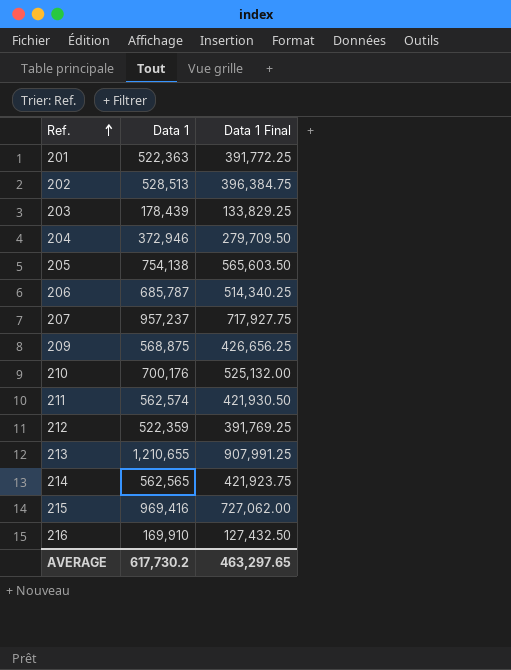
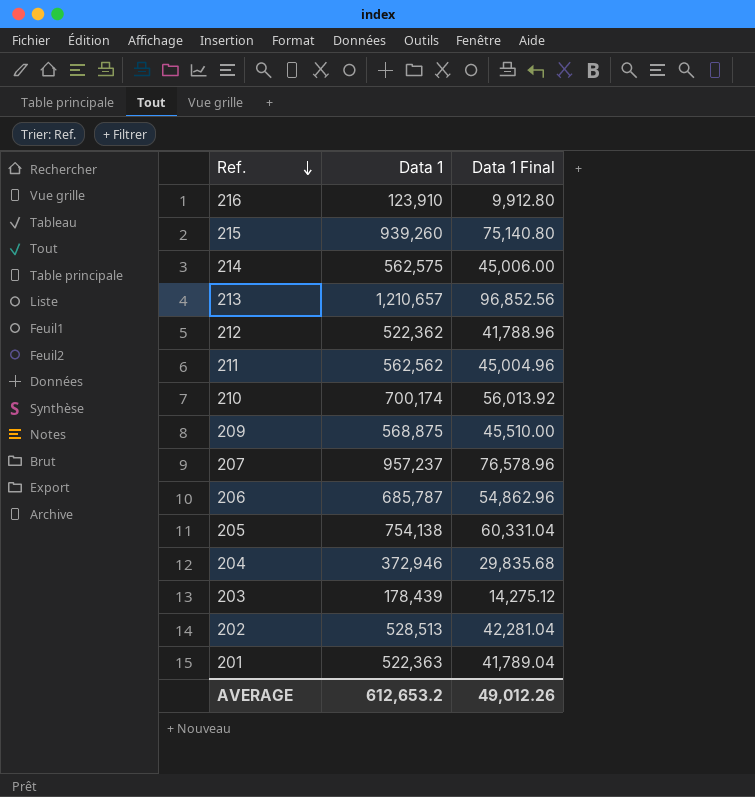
row order: Ref. ascending -> Ref. descending
column Data 1 Final | formula: [Data 1] * 0.75 -> [Data 1] * 0.08
216 | Data 1: 169,910 -> 123,910
215 | Data 1: 969,416 -> 939,260
214 | Data 1: 562,565 -> 562,575
213 | Data 1: 1,210,655 -> 1,210,657
212 | Data 1: 522,359 -> 522,362
211 | Data 1: 562,574 -> 562,562
210 | Data 1: 700,176 -> 700,174
AVERAGE | Data 1: 617,730.2 -> 612,653.2
AVERAGE | Data 1 Final: 463,297.65 -> 49,012.26

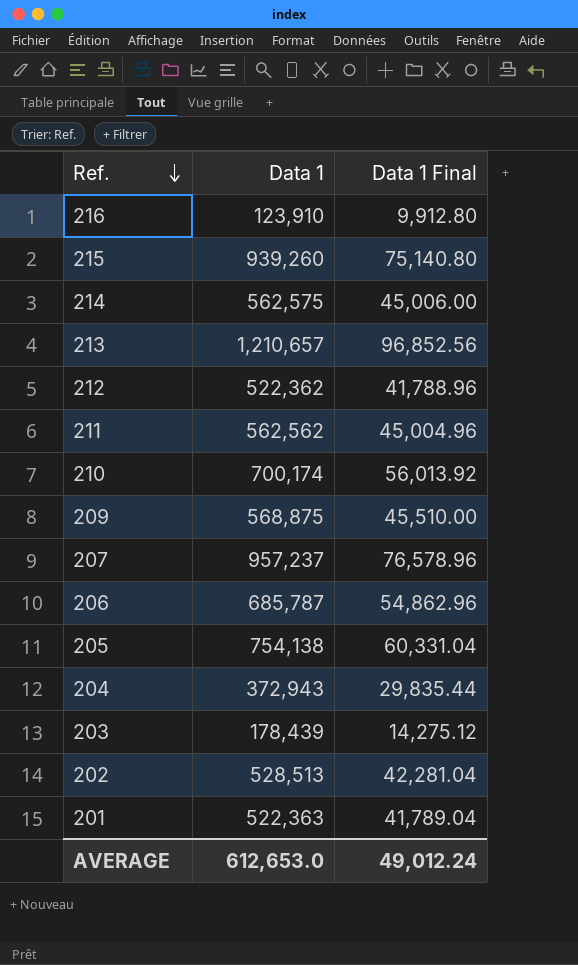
204 | Data 1: 372,946 -> 372,943
204 | Data 1 Final: 29,835.68 -> 29,835.44
AVERAGE | Data 1: 612,653.2 -> 612,653.0
AVERAGE | Data 1 Final: 49,012.26 -> 49,012.24

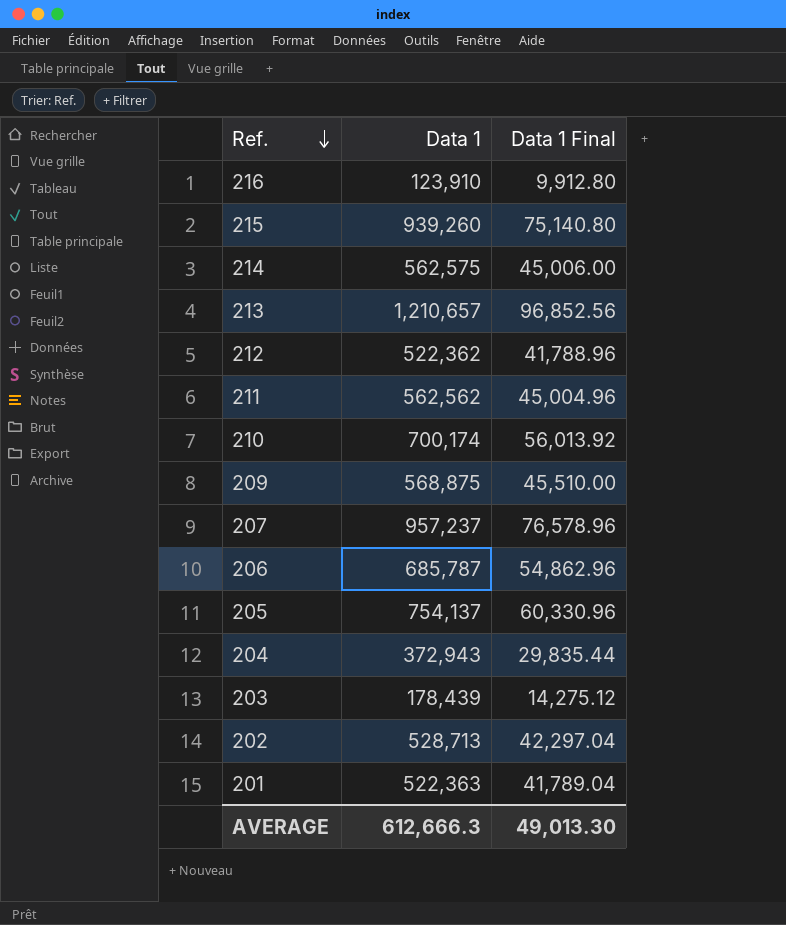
205 | Data 1: 754,138 -> 754,137
205 | Data 1 Final: 60,331.04 -> 60,330.96
202 | Data 1: 528,513 -> 528,713
202 | Data 1 Final: 42,281.04 -> 42,297.04
AVERAGE | Data 1: 612,653.0 -> 612,666.3
AVERAGE | Data 1 Final: 49,012.24 -> 49,013.30

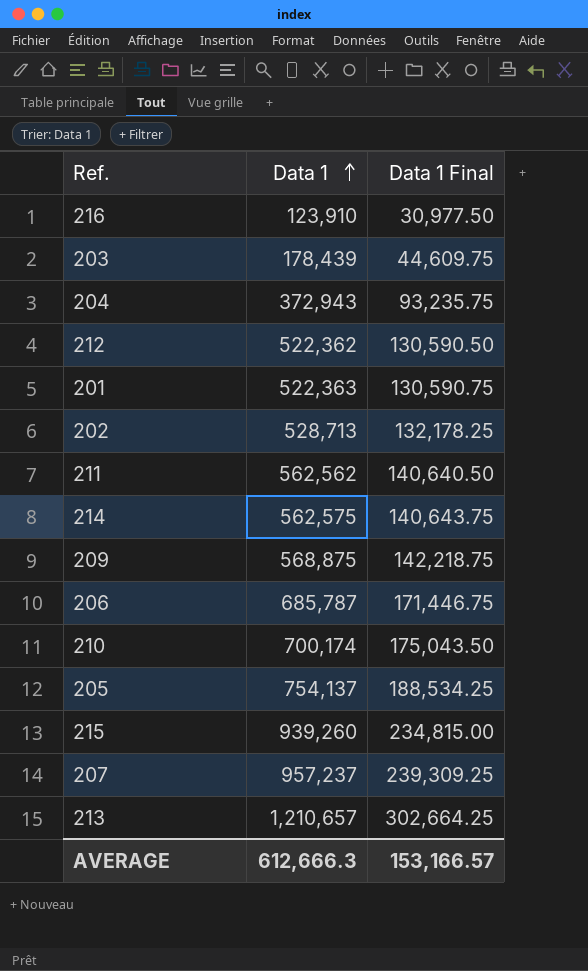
row order: Ref. descending -> Data 1 ascending
column Data 1 Final | formula: [Data 1] * 0.08 -> [Data 1] * 0.25
AVERAGE | Data 1 Final: 49,013.30 -> 153,166.57

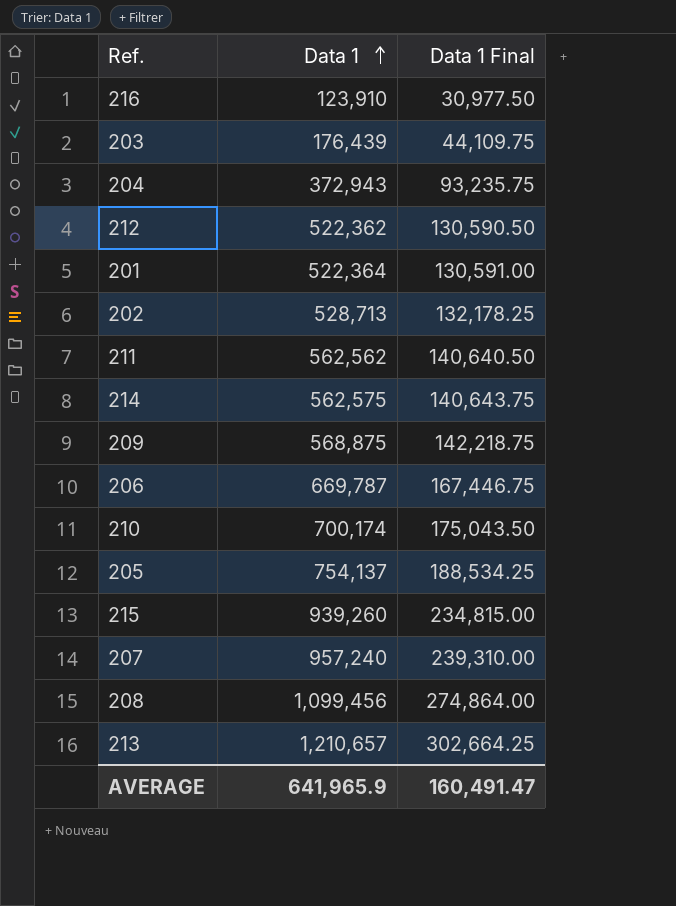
203 | Data 1: 178,439 -> 176,439
203 | Data 1 Final: 44,609.75 -> 44,109.75
201 | Data 1: 522,363 -> 522,364
201 | Data 1 Final: 130,590.75 -> 130,591.00
206 | Data 1: 685,787 -> 669,787
206 | Data 1 Final: 171,446.75 -> 167,446.75
207 | Data 1: 957,237 -> 957,240
207 | Data 1 Final: 239,309.25 -> 239,310.00
row 208: none -> 1,099,456 | 274,864.00
AVERAGE | Data 1: 612,666.3 -> 641,965.9
AVERAGE | Data 1 Final: 153,166.57 -> 160,491.47

